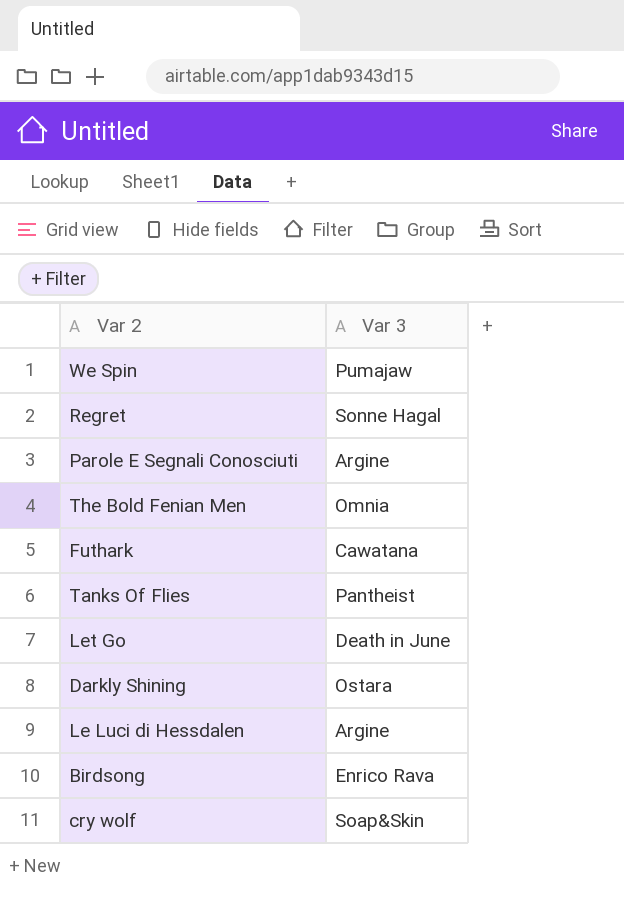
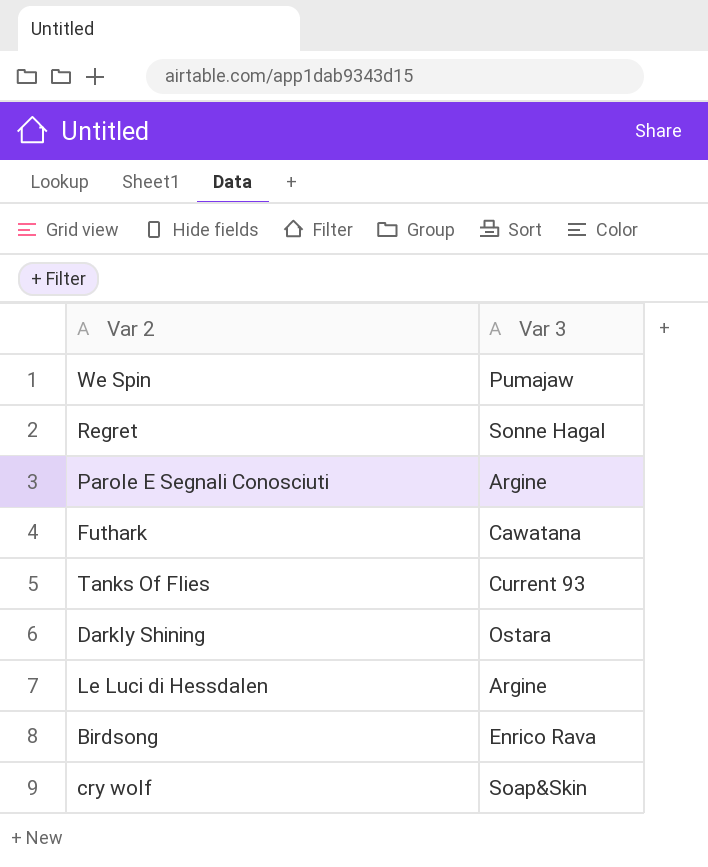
row The Bold Fenian Men: Omnia -> none
row Let Go: Death in June -> none
Tanks Of Flies | Var 3: Pantheist -> Current 93

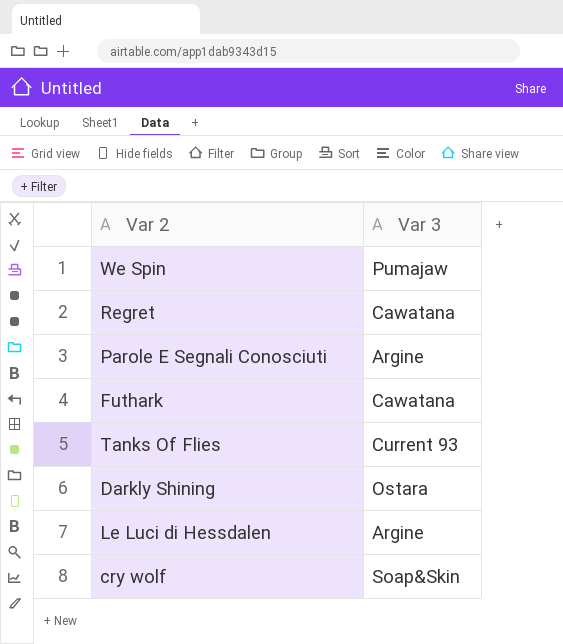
row Birdsong: Enrico Rava -> none
Regret | Var 3: Sonne Hagal -> Cawatana

